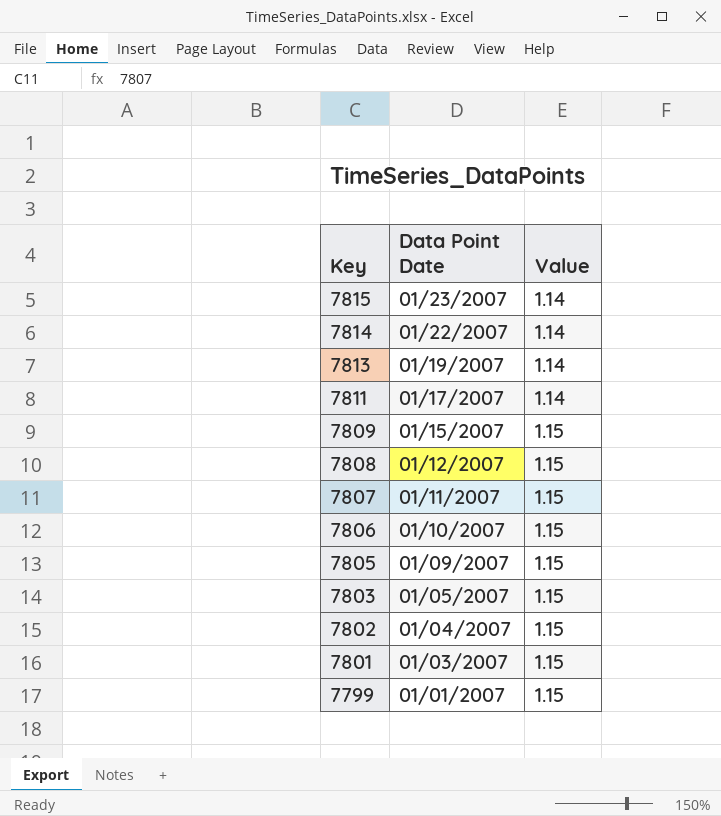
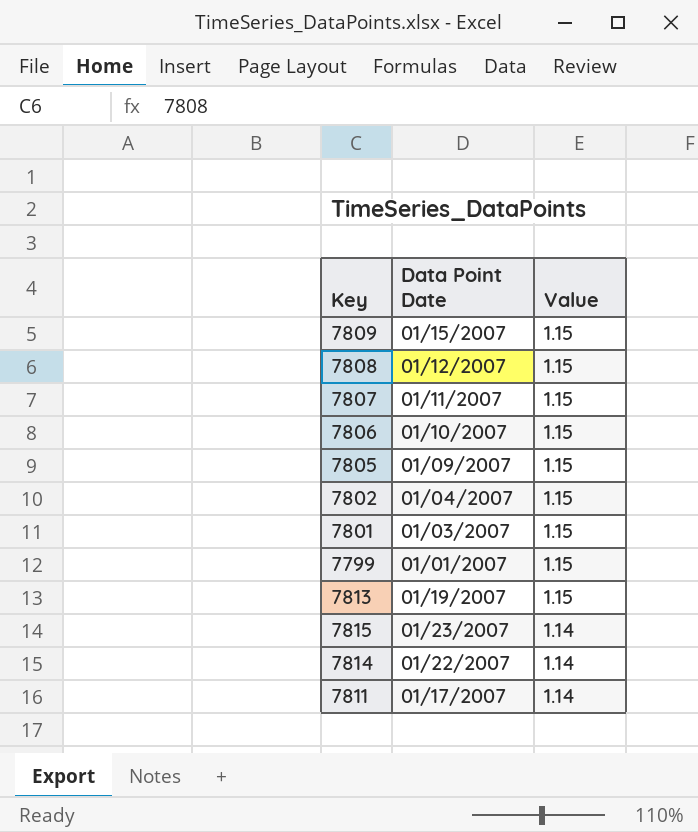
row order: Key descending -> Value descending
row 7803: 01/05/2007 | 1.15 -> none
7813 | Value: 1.14 -> 1.15

